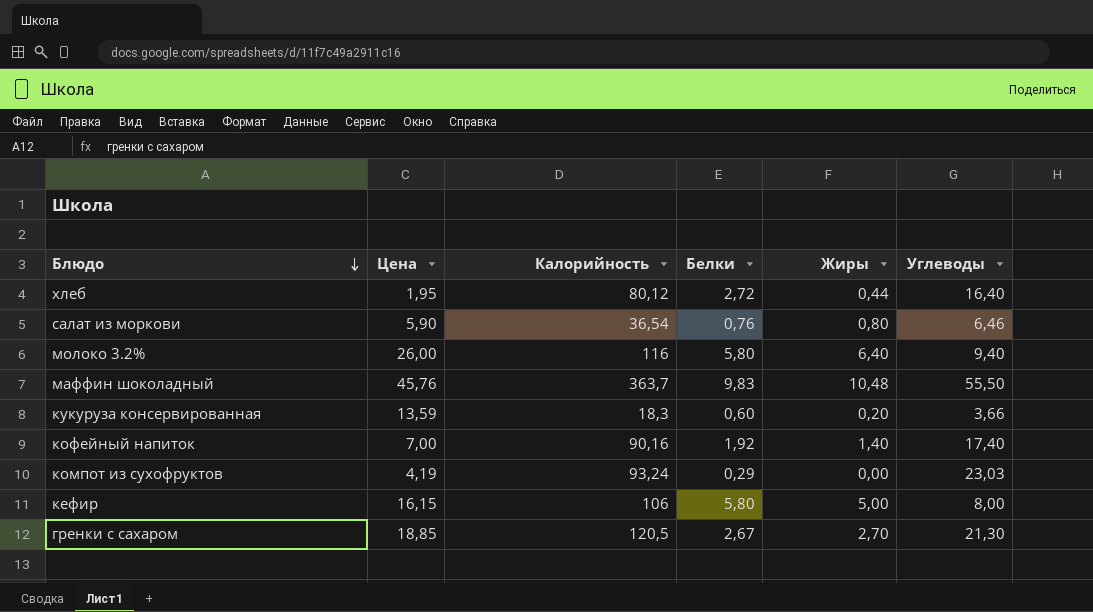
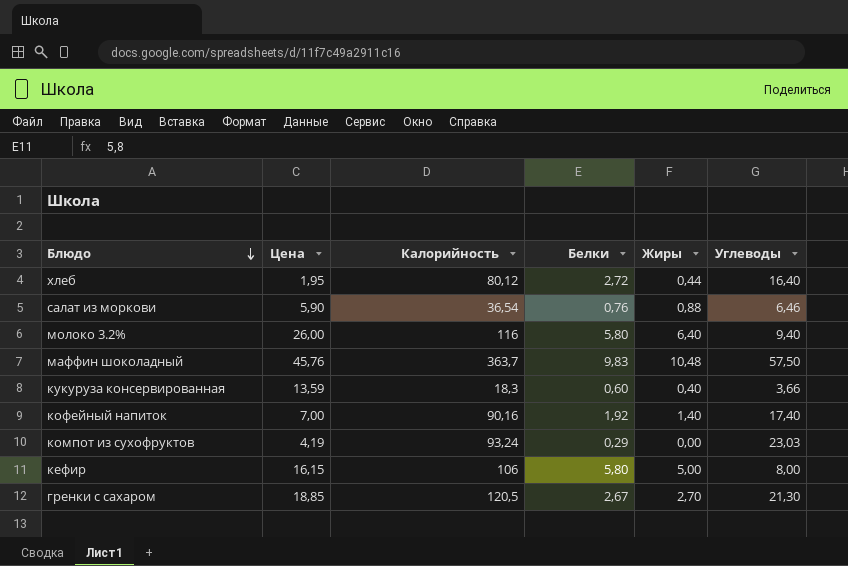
салат из моркови | Жиры: 0,80 -> 0,88
маффин шоколадный | Углеводы: 55,50 -> 57,50
кукуруза консервированная | Жиры: 0,20 -> 0,40

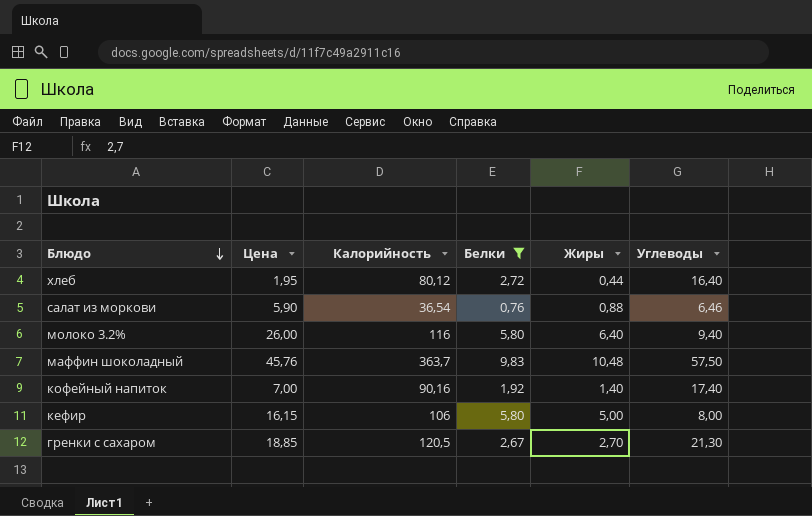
filter: none -> Белки >= 0,76

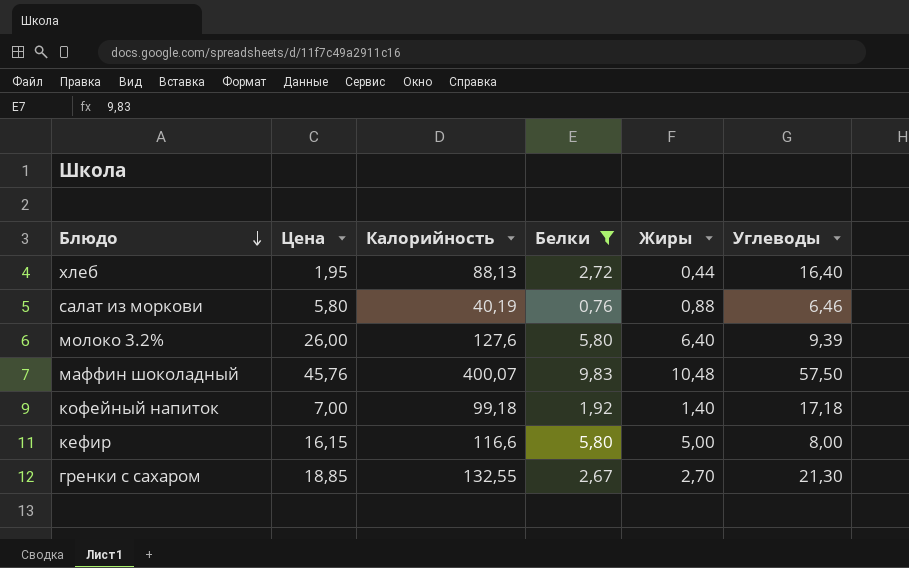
хлеб | Калорийность: 80,12 -> 88,13
салат из моркови | Цена: 5,90 -> 5,80
салат из моркови | Калорийность: 36,54 -> 40,19
молоко 3.2% | Калорийность: 116 -> 127,6
молоко 3.2% | Углеводы: 9,40 -> 9,39
маффин шоколадный | Калорийность: 363,7 -> 400,07
кофейный напиток | Калорийность: 90,16 -> 99,18
кофейный напиток | Углеводы: 17,40 -> 17,18
кефир | Калорийность: 106 -> 116,6
гренки с сахаром | Калорийность: 120,5 -> 132,55

